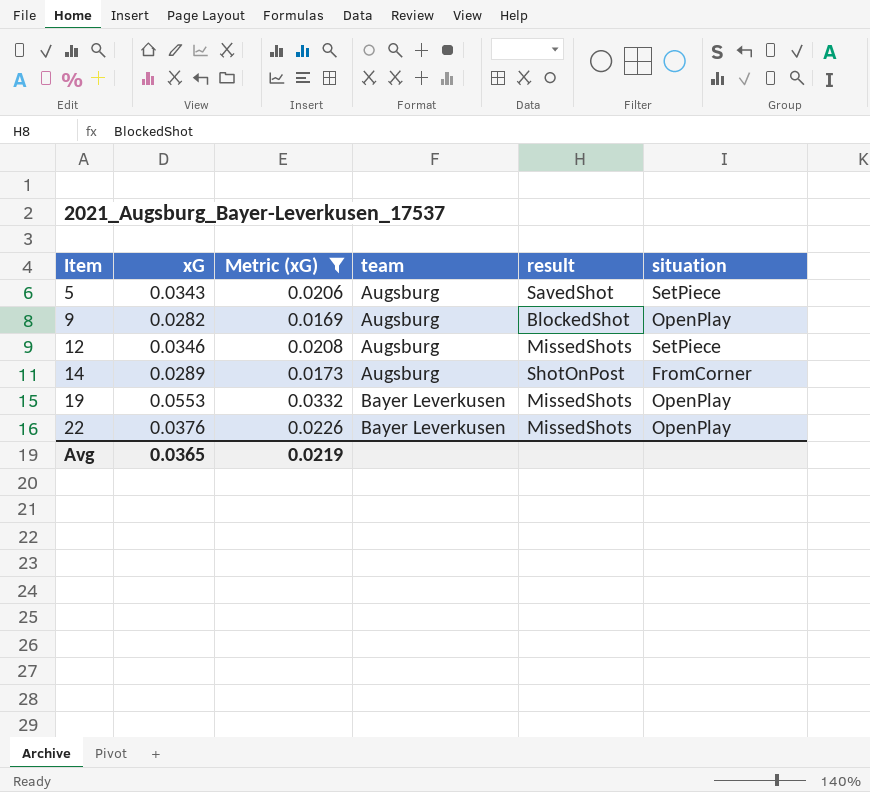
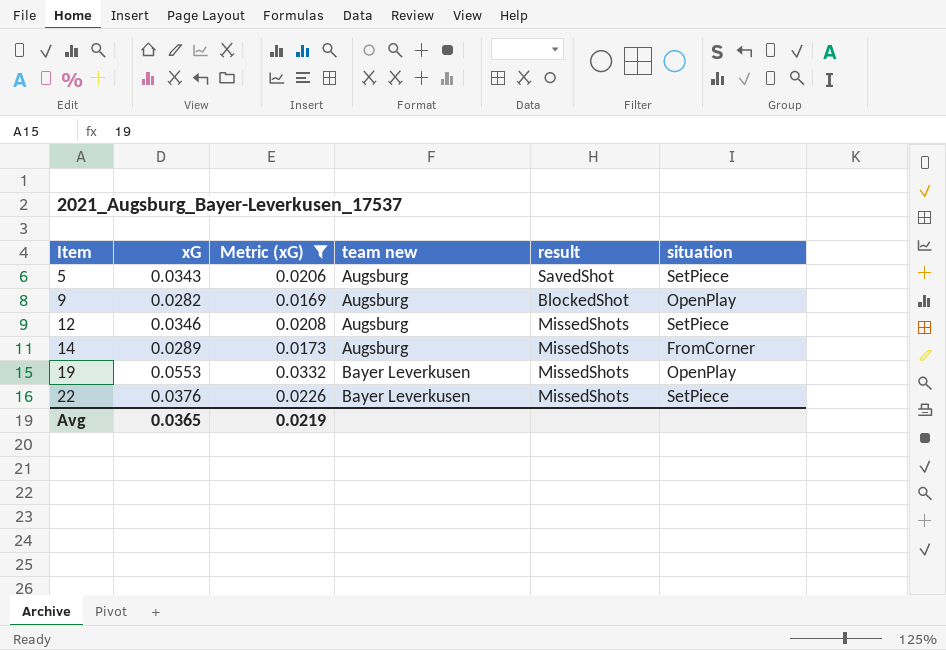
column name: team -> team new
14 | result: ShotOnPost -> MissedShots
22 | situation: OpenPlay -> SetPiece

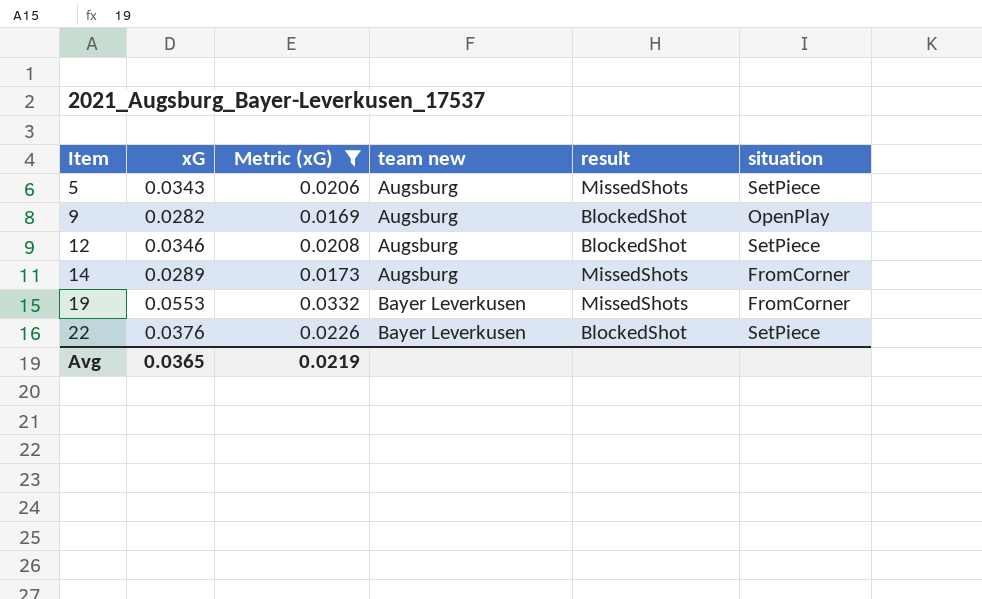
5 | result: SavedShot -> MissedShots
12 | result: MissedShots -> BlockedShot
19 | situation: OpenPlay -> FromCorner
22 | result: MissedShots -> BlockedShot

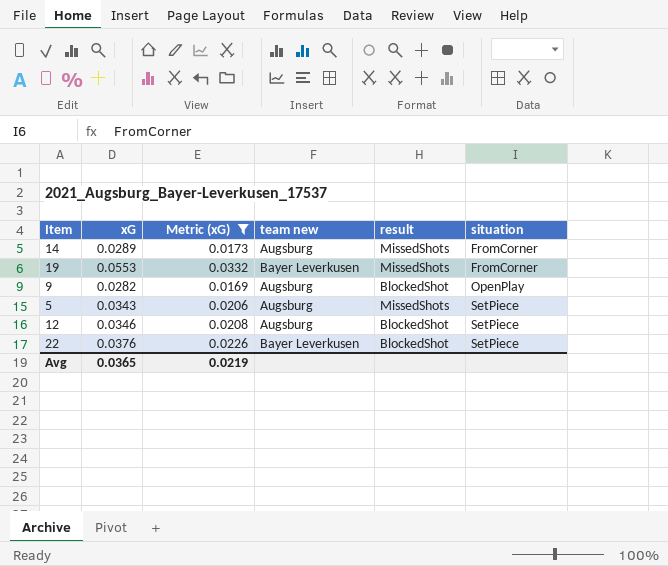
row order: Item ascending -> situation ascending

